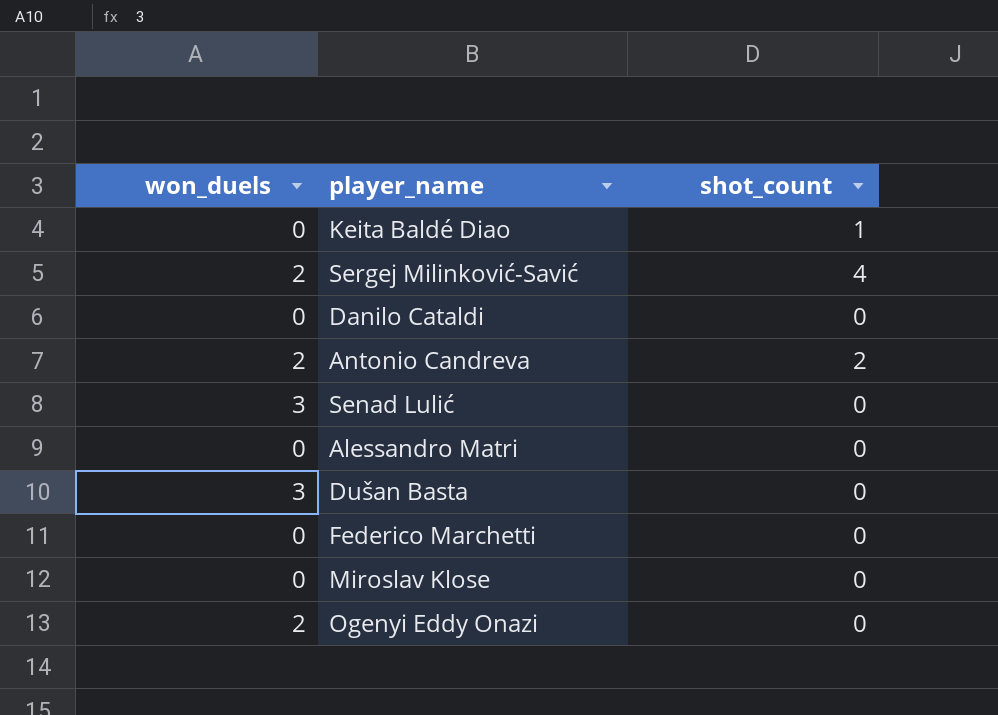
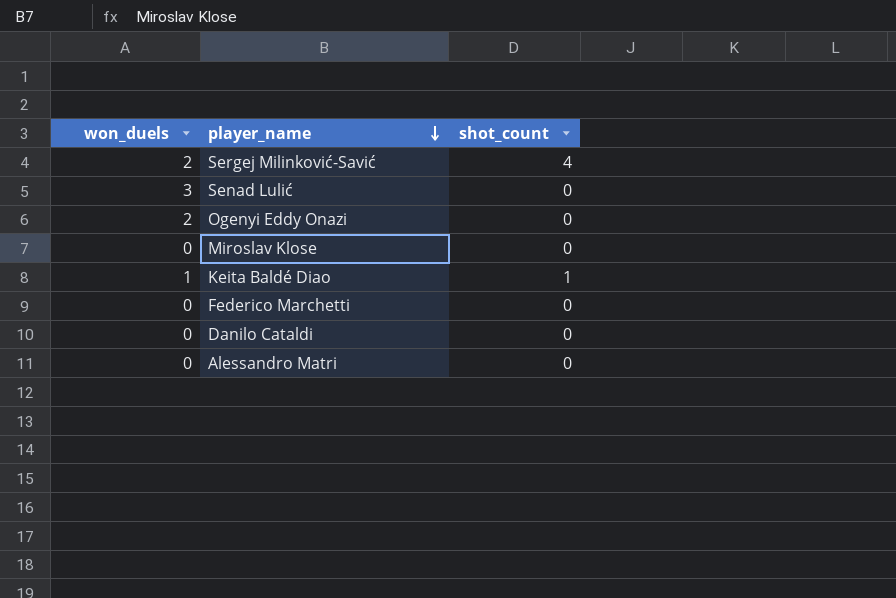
row order: none -> player_name descending
row Antonio Candreva: 2 | 2 -> none
row Dušan Basta: 3 | 0 -> none
Keita Baldé Diao | won_duels: 0 -> 1

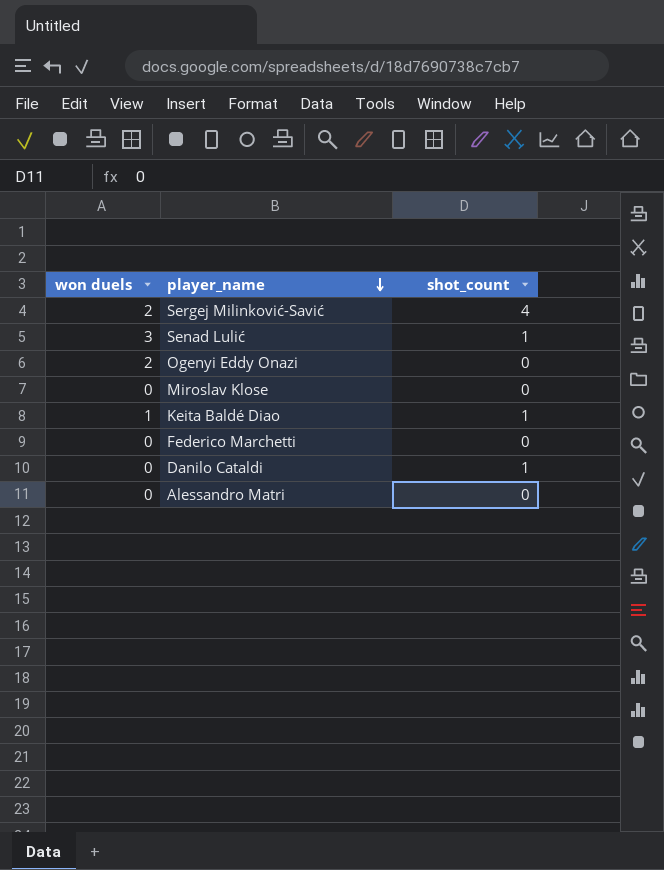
column name: won_duels -> won duels
Senad Lulić | shot_count: 0 -> 1
Danilo Cataldi | shot_count: 0 -> 1

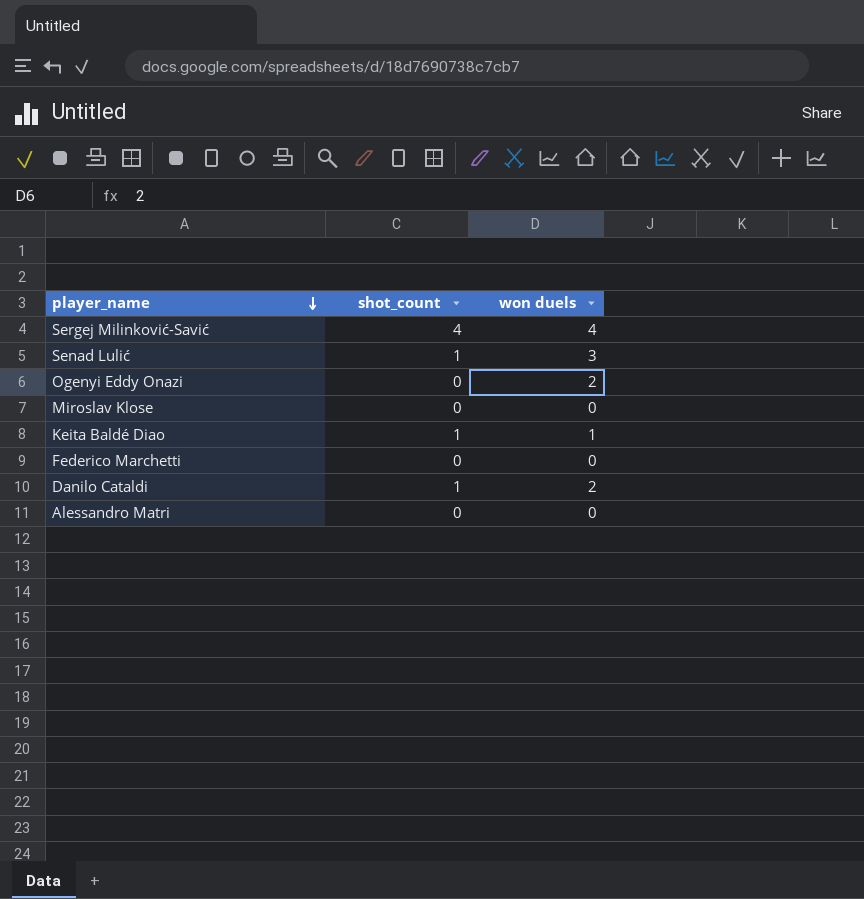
column won duels | position: 1 -> 3
Sergej Milinković-Savić | won duels: 2 -> 4
Danilo Cataldi | won duels: 0 -> 2

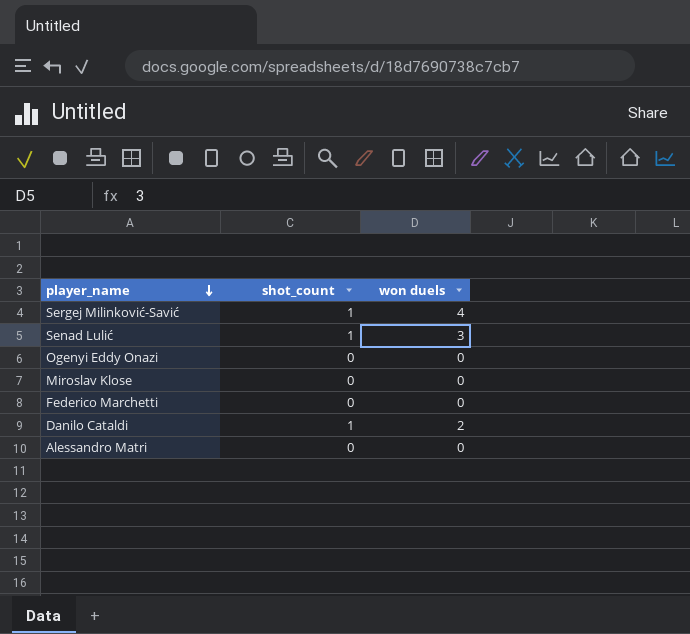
row Keita Baldé Diao: 1 | 1 -> none
Sergej Milinković-Savić | shot_count: 4 -> 1
Ogenyi Eddy Onazi | won duels: 2 -> 0

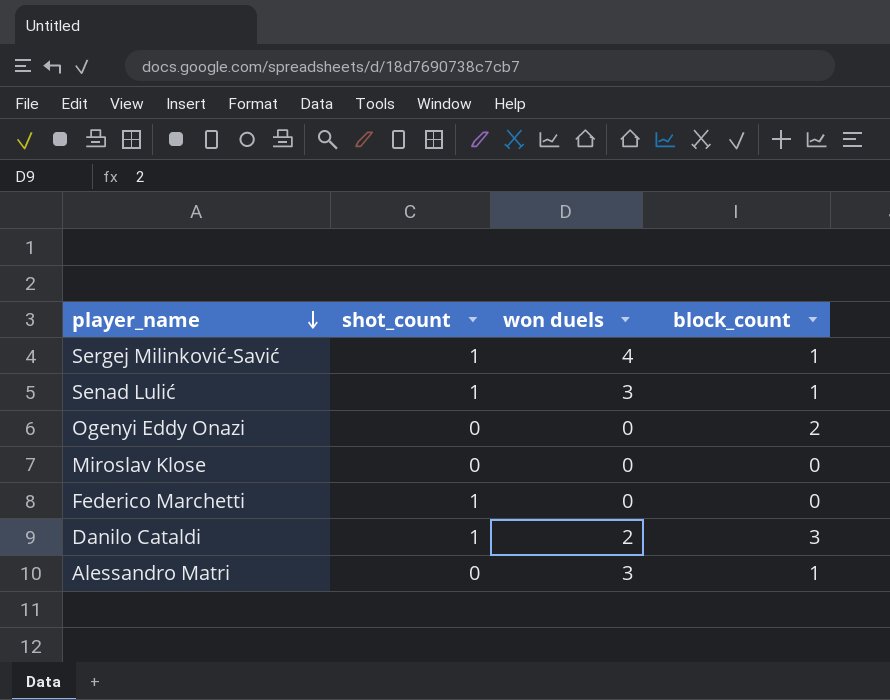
column block_count | position: none -> 4
Federico Marchetti | shot_count: 0 -> 1
Alessandro Matri | won duels: 0 -> 3

